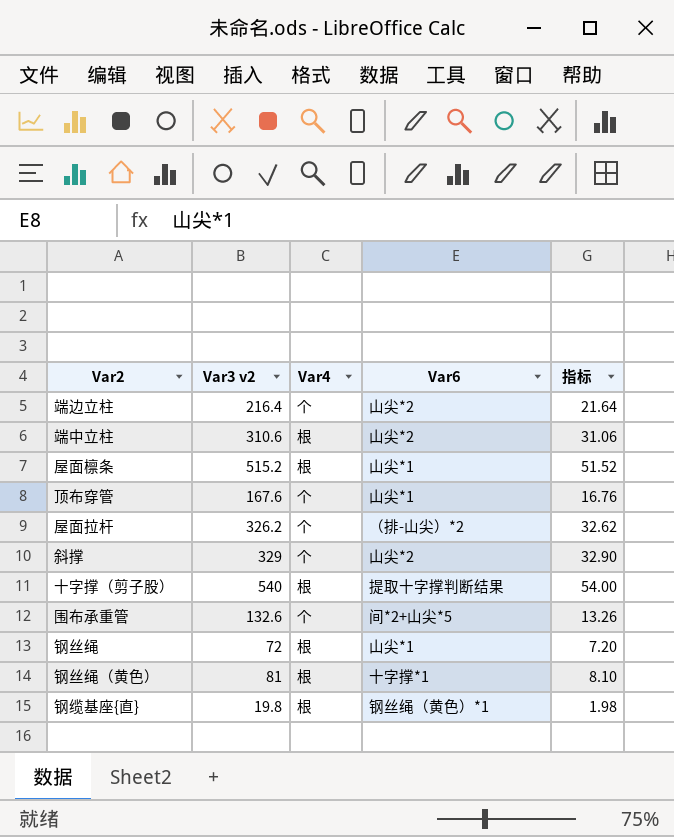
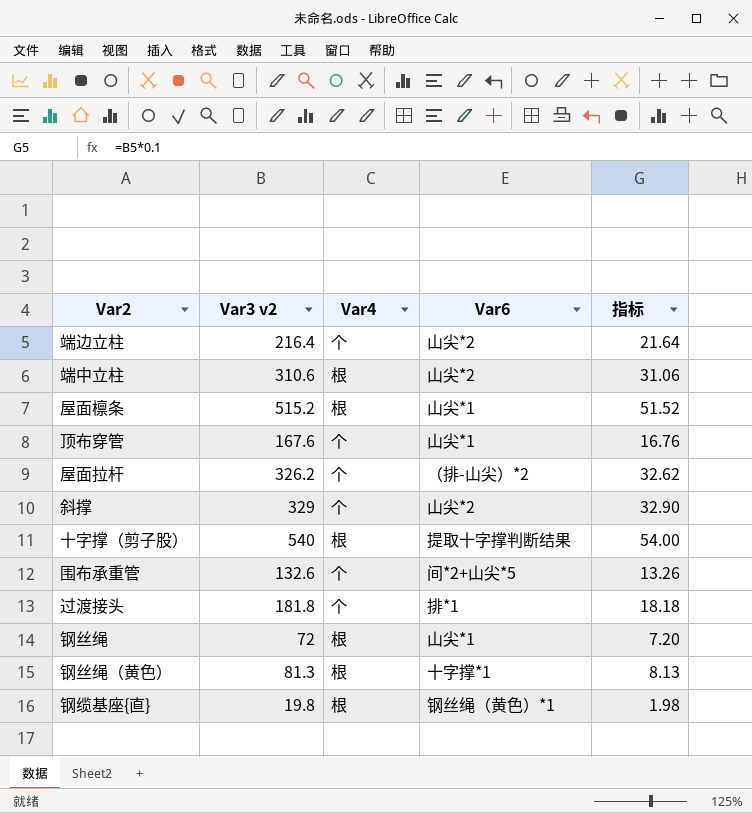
row 过渡接头: none -> 181.8 | 个 | 排*1 | 18.18
钢丝绳（黄色） | Var3 v2: 81 -> 81.3
钢丝绳（黄色） | 指标: 8.10 -> 8.13

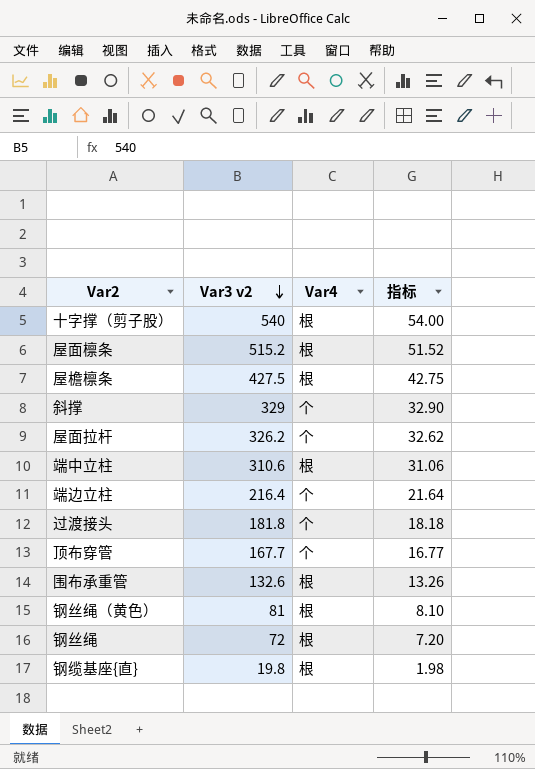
row order: none -> Var3 v2 descending
column Var6 | position: 4 -> none
row 屋檐檩条: none -> 427.5 | 根 | 42.75
顶布穿管 | Var3 v2: 167.6 -> 167.7
顶布穿管 | 指标: 16.76 -> 16.77
围布承重管 | Var4: 个 -> 根
钢丝绳（黄色） | Var3 v2: 81.3 -> 81
钢丝绳（黄色） | 指标: 8.13 -> 8.10

